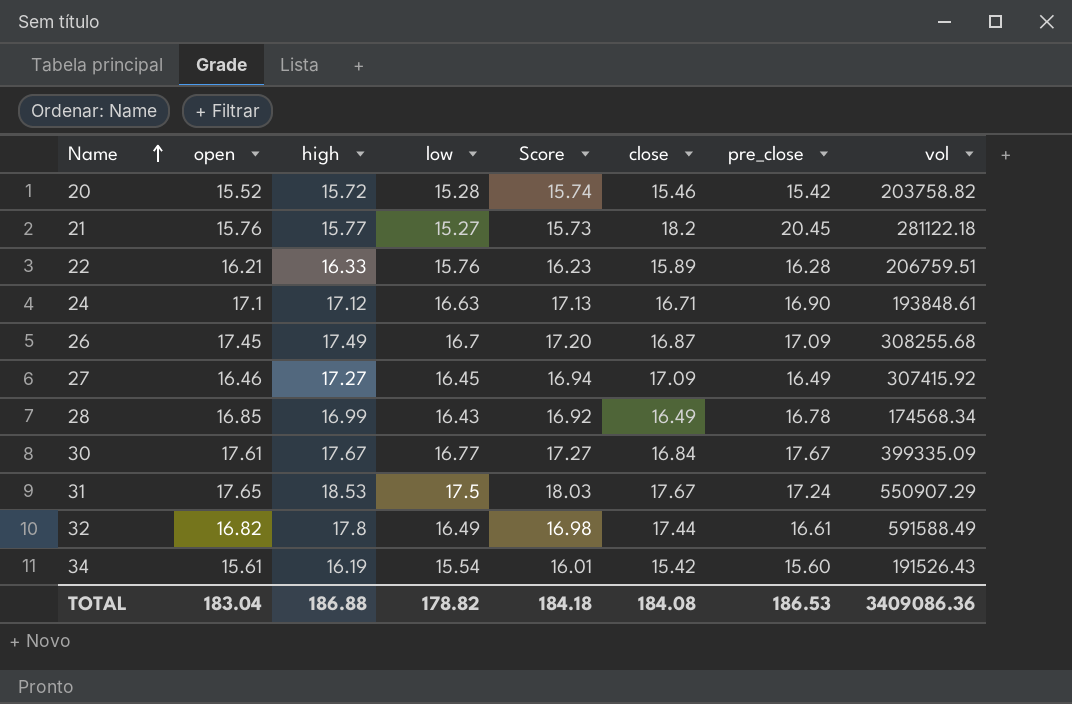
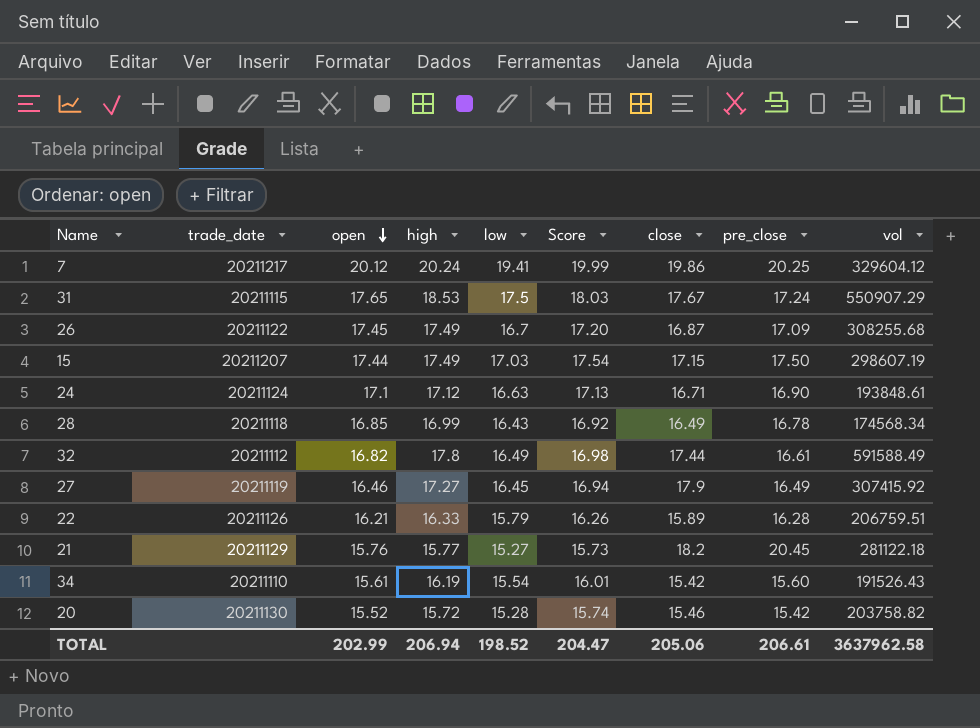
row order: Name ascending -> open descending
column trade_date | position: none -> 2
row 30: 17.61 | 17.67 | 16.77 | 17.27 | 16.84 | 17.67 | 399335.09 -> none
row 7: none -> 20211217 | 20.12 | 20.24 | 19.41 | 19.99 | 19.86 | 20.25 | 329604.12
row 15: none -> 20211207 | 17.44 | 17.49 | 17.03 | 17.54 | 17.15 | 17.50 | 298607.19
27 | close: 17.09 -> 17.9
22 | low: 15.76 -> 15.79
22 | Score: 16.23 -> 16.26
TOTAL | open: 183.04 -> 202.99
TOTAL | high: 186.88 -> 206.94
TOTAL | low: 178.82 -> 198.52
TOTAL | Score: 184.18 -> 204.47
TOTAL | close: 184.08 -> 205.06
TOTAL | pre_close: 186.53 -> 206.61
TOTAL | vol: 3409086.36 -> 3637962.58

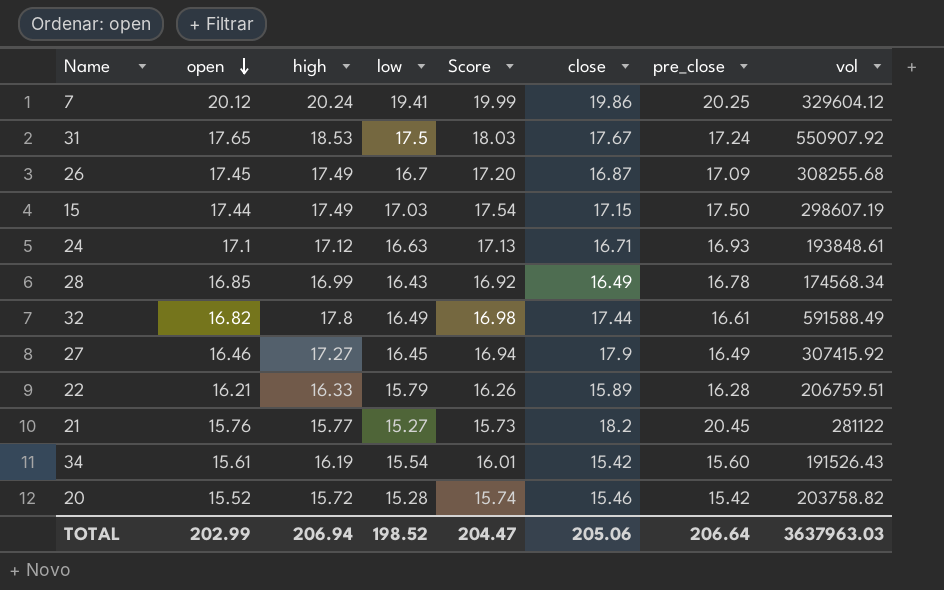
column trade_date | position: 2 -> none
31 | vol: 550907.29 -> 550907.92
24 | pre_close: 16.90 -> 16.93
21 | vol: 281122.18 -> 281122
TOTAL | pre_close: 206.61 -> 206.64
TOTAL | vol: 3637962.58 -> 3637963.03

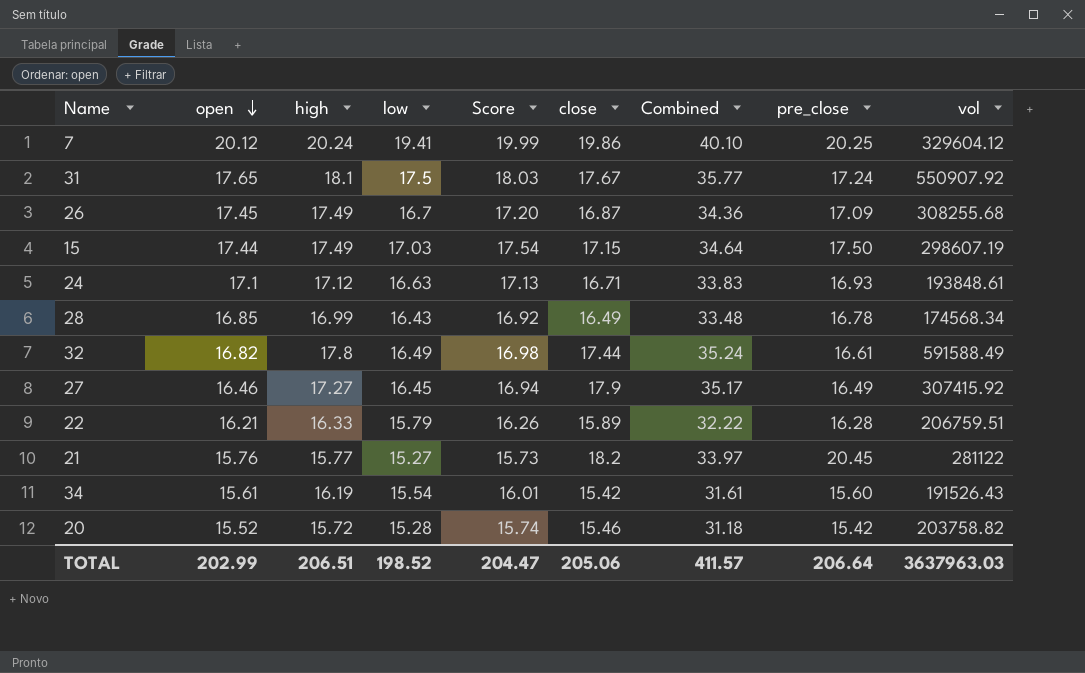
column Combined | formula: none -> [high] + [close]
31 | high: 18.53 -> 18.1
TOTAL | high: 206.94 -> 206.51

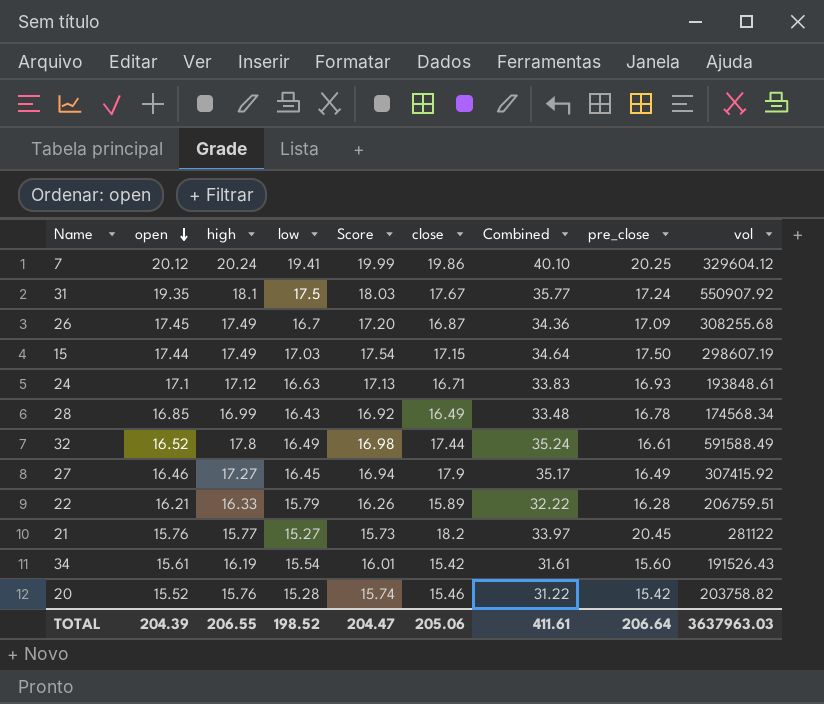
31 | open: 17.65 -> 19.35
32 | open: 16.82 -> 16.52
20 | high: 15.72 -> 15.76
20 | Combined: 31.18 -> 31.22
TOTAL | open: 202.99 -> 204.39
TOTAL | high: 206.51 -> 206.55
TOTAL | Combined: 411.57 -> 411.61

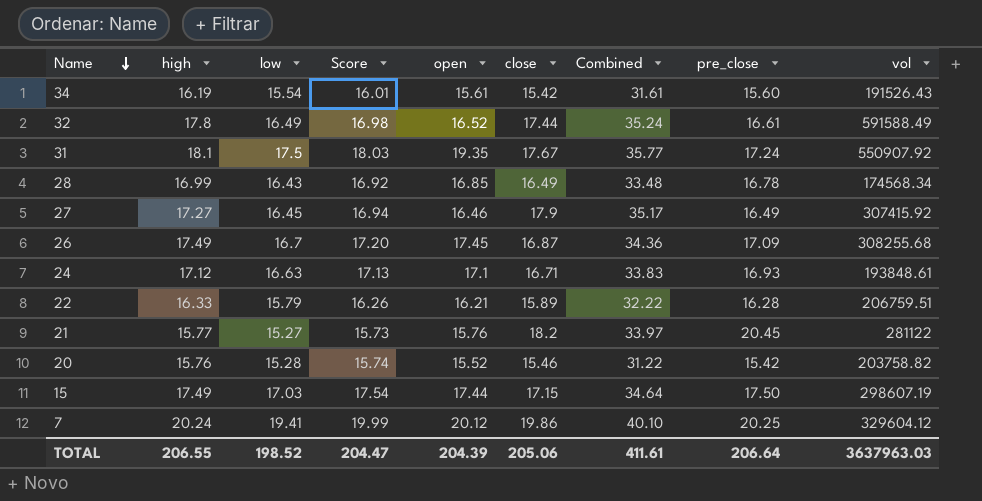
row order: open descending -> Name descending
column open | position: 2 -> 5

